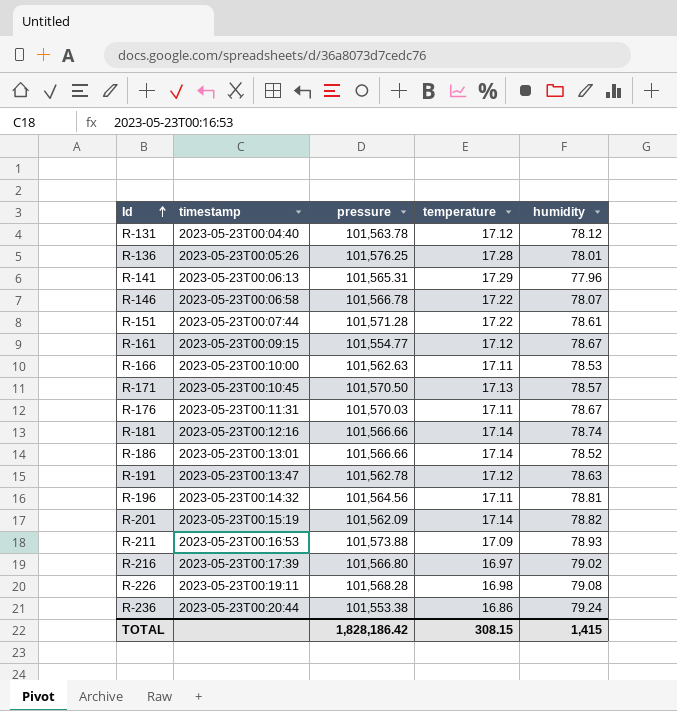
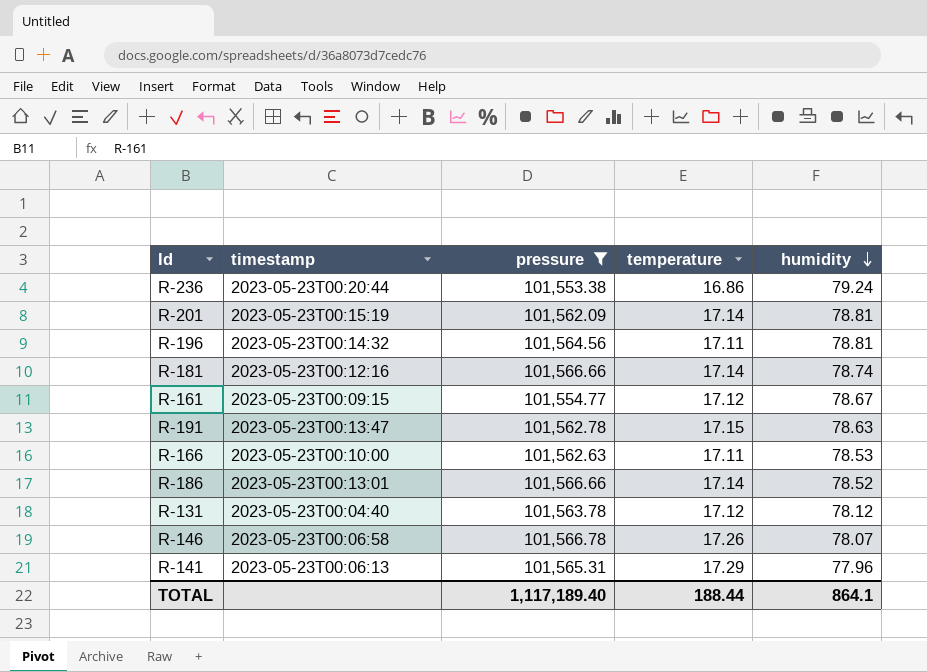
filter: none -> pressure <= 101,566.78
row order: Id ascending -> humidity descending
R-201 | humidity: 78.82 -> 78.81
R-191 | temperature: 17.12 -> 17.15
R-146 | temperature: 17.22 -> 17.26
TOTAL | pressure: 1,828,186.42 -> 1,117,189.40
TOTAL | temperature: 308.15 -> 188.44
TOTAL | humidity: 1,415 -> 864.1

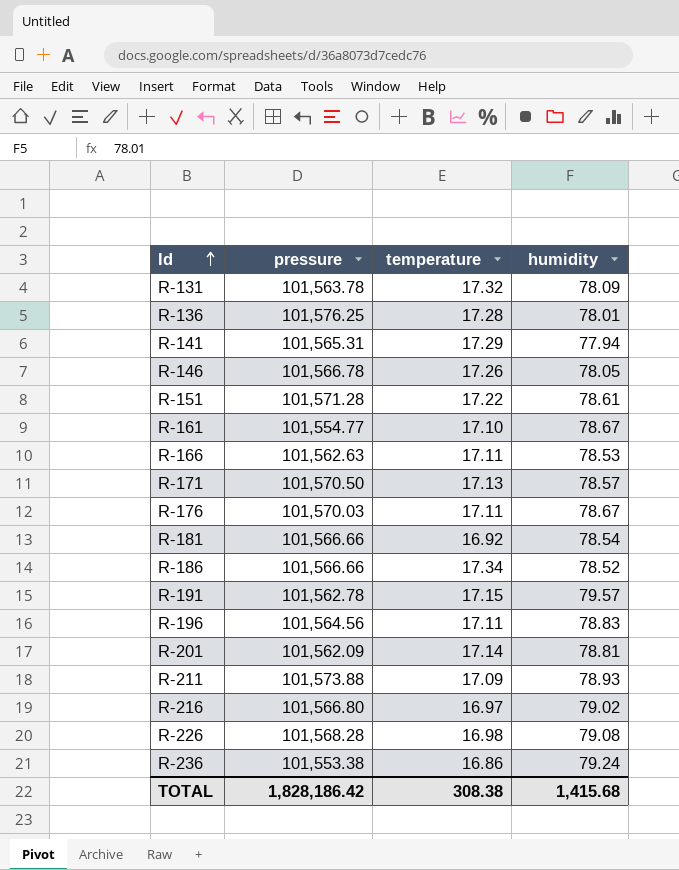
filter: pressure <= 101,566.78 -> none
row order: humidity descending -> Id ascending
column timestamp | position: 2 -> none
R-131 | temperature: 17.12 -> 17.32
R-131 | humidity: 78.12 -> 78.09
R-141 | humidity: 77.96 -> 77.94
R-146 | humidity: 78.07 -> 78.05
R-161 | temperature: 17.12 -> 17.10
R-181 | temperature: 17.14 -> 16.92
R-181 | humidity: 78.74 -> 78.54
R-186 | temperature: 17.14 -> 17.34
R-191 | humidity: 78.63 -> 79.57
R-196 | humidity: 78.81 -> 78.83
TOTAL | pressure: 1,117,189.40 -> 1,828,186.42
TOTAL | temperature: 188.44 -> 308.38
TOTAL | humidity: 864.1 -> 1,415.68

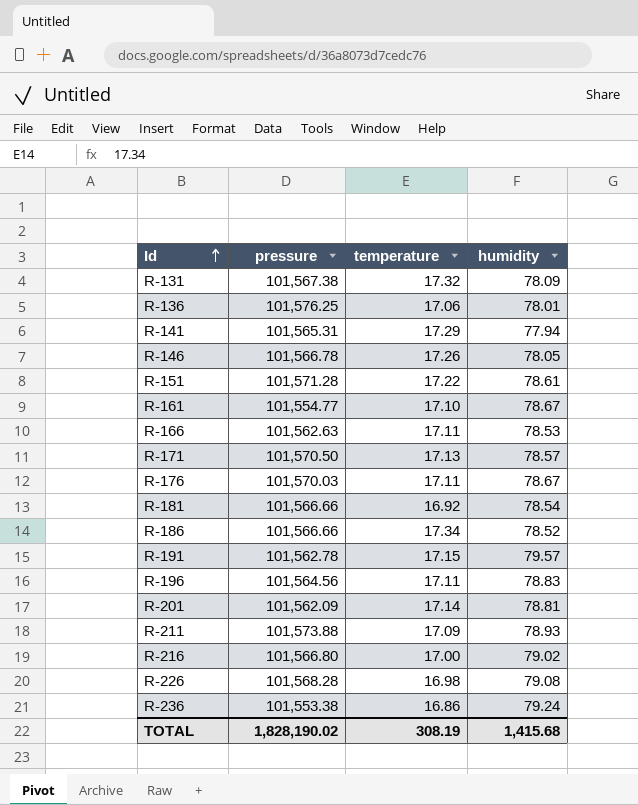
R-131 | pressure: 101,563.78 -> 101,567.38
R-136 | temperature: 17.28 -> 17.06
R-216 | temperature: 16.97 -> 17.00
TOTAL | pressure: 1,828,186.42 -> 1,828,190.02
TOTAL | temperature: 308.38 -> 308.19

